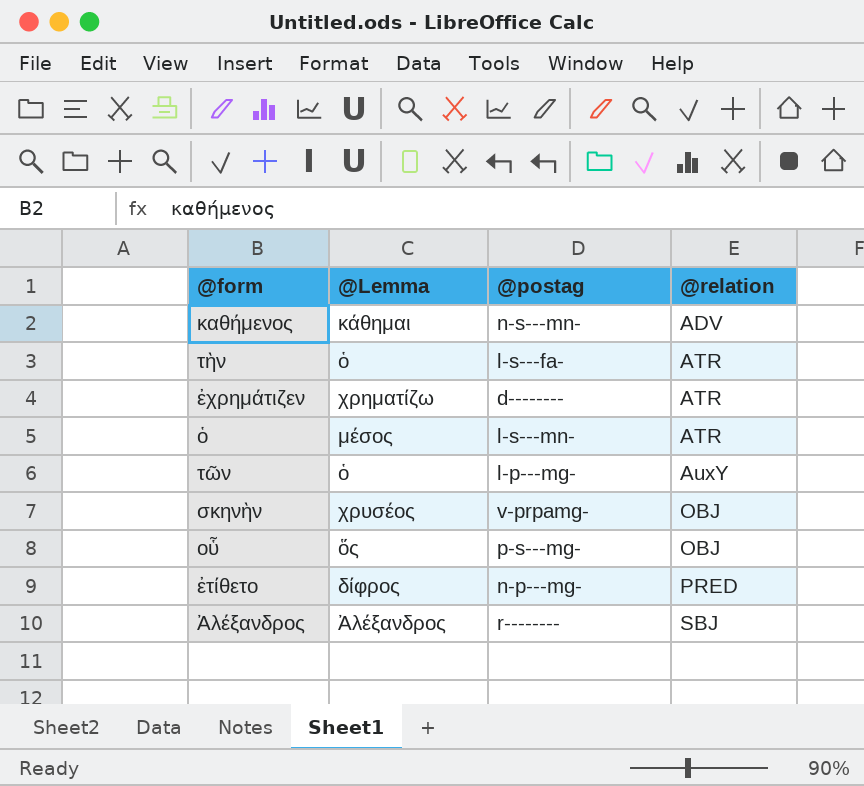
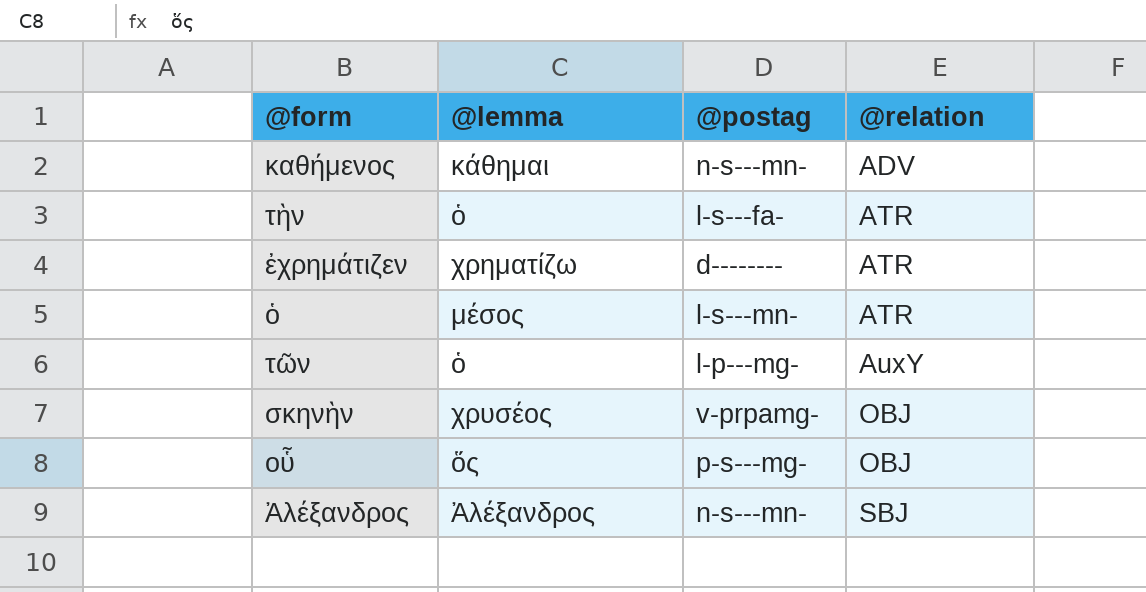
column name: @Lemma -> @lemma
row ἐτίθετο: δίφρος | n-p---mg- | PRED -> none
Ἀλέξανδρος | @postag: r-------- -> n-s---mn-

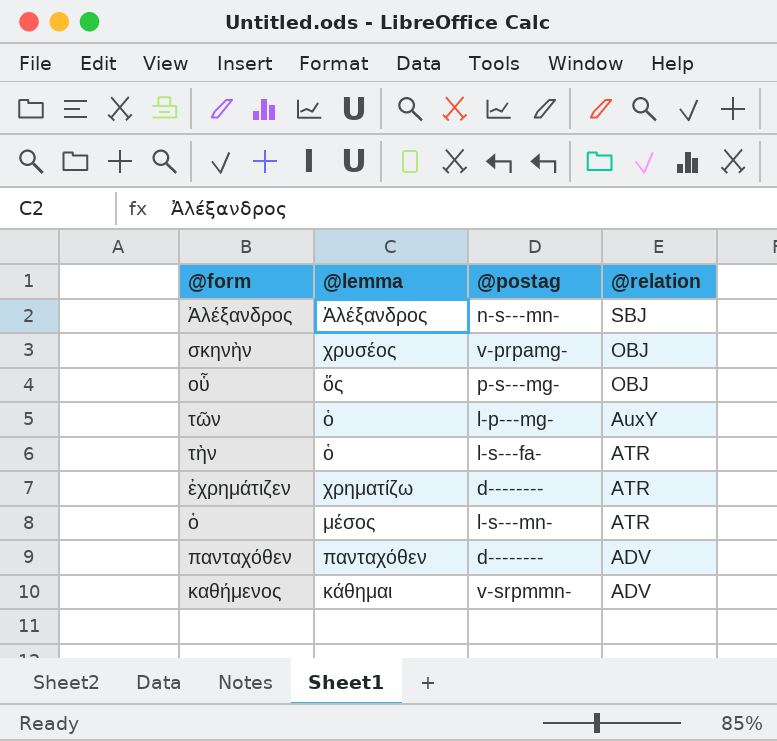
row order: @relation ascending -> @relation descending
row πανταχόθεν: none -> πανταχόθεν | d-------- | ADV
καθήμενος | @postag: n-s---mn- -> v-srpmmn-

